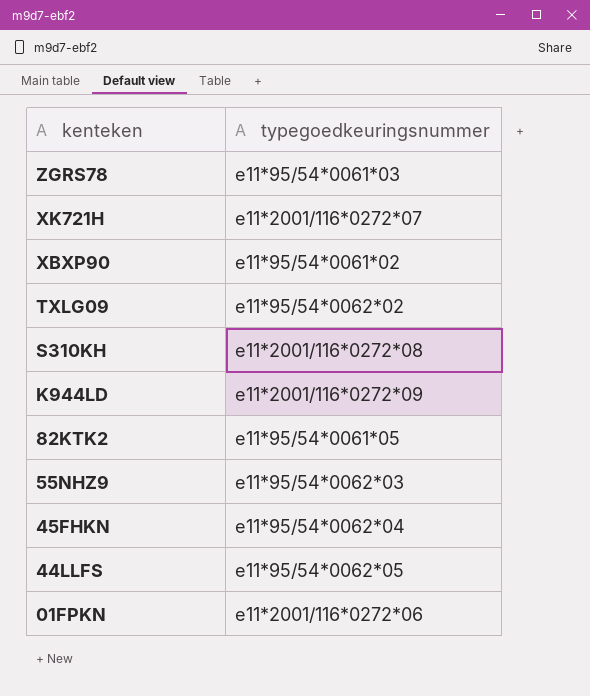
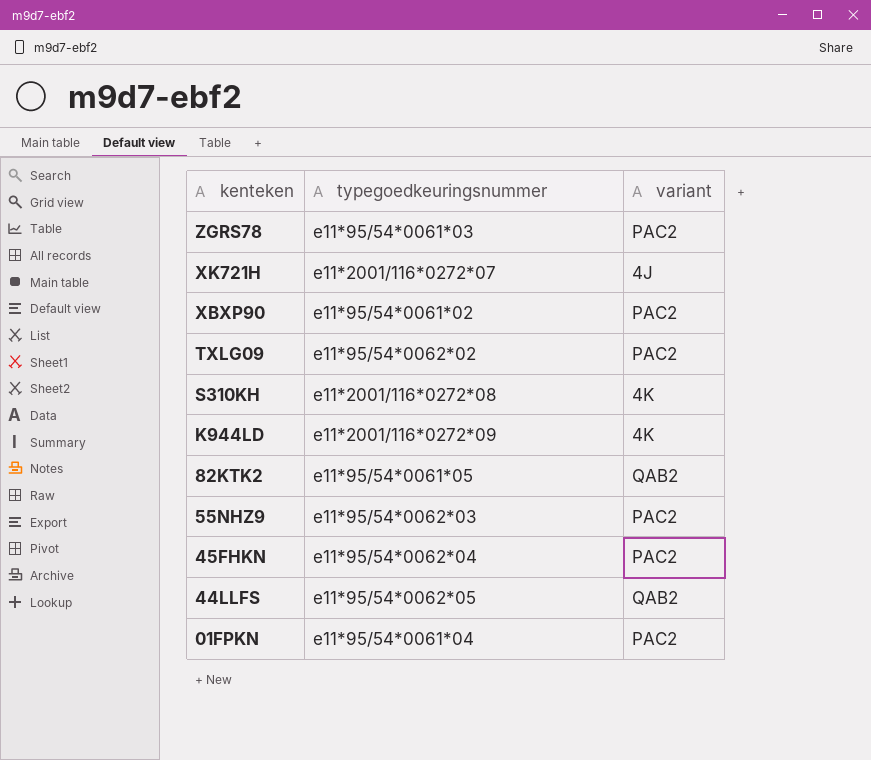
column variant | position: none -> 3
01FPKN | typegoedkeuringsnummer: e11*2001/116*0272*06 -> e11*95/54*0061*04

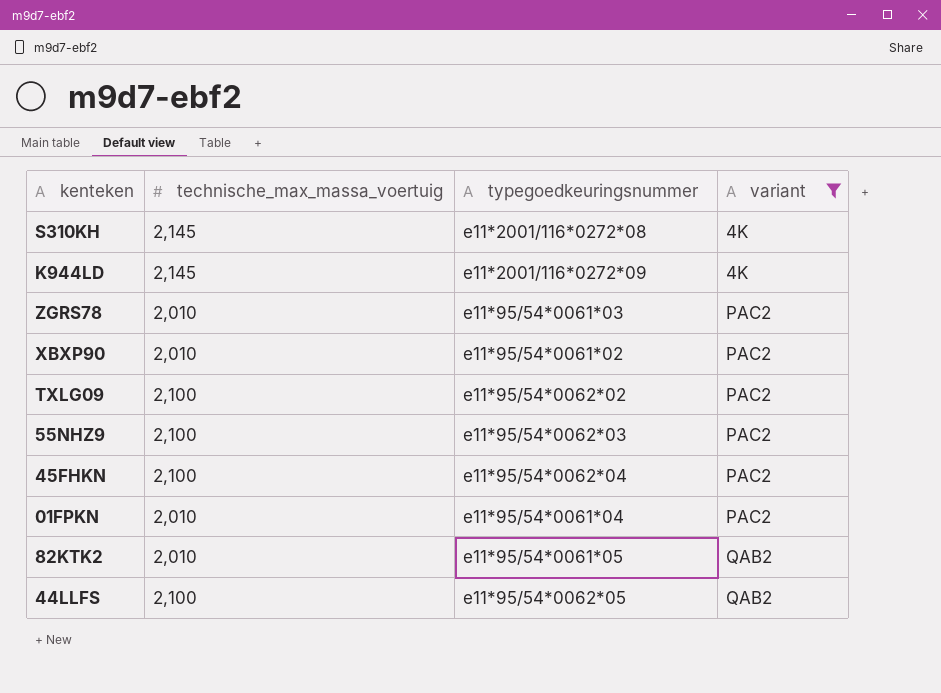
filter: none -> variant != 4J
row order: kenteken descending -> variant ascending
column technische_max_massa_voertuig | position: none -> 2

